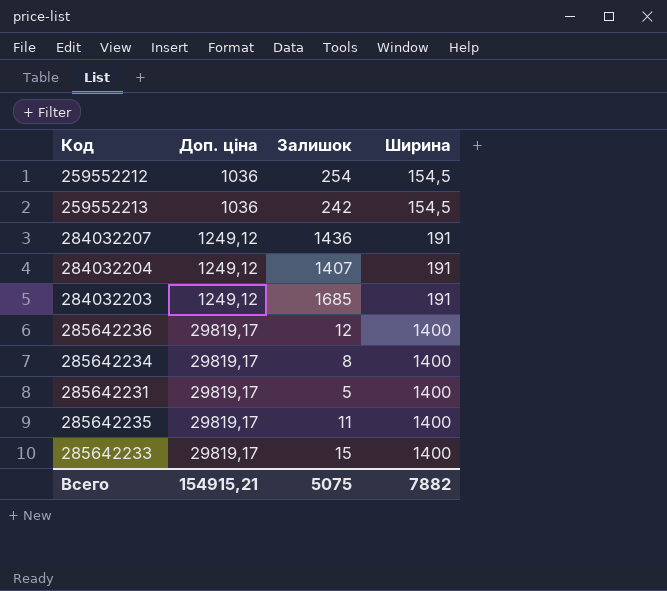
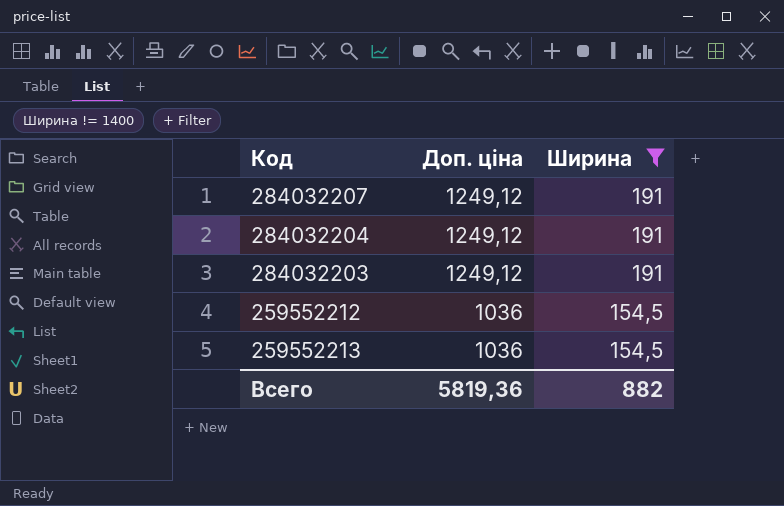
filter: none -> Ширина != 1400
row order: Доп. ціна ascending -> Доп. ціна descending
column Залишок | position: 3 -> none
Всего | Доп. ціна: 154915,21 -> 5819,36
Всего | Ширина: 7882 -> 882

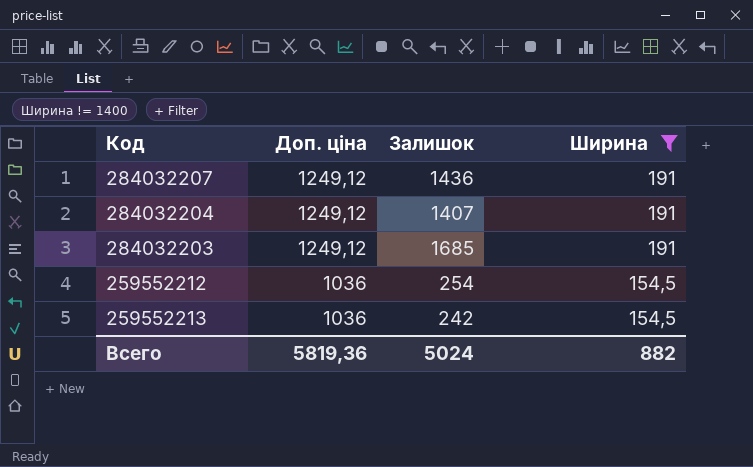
column Залишок | position: none -> 3

